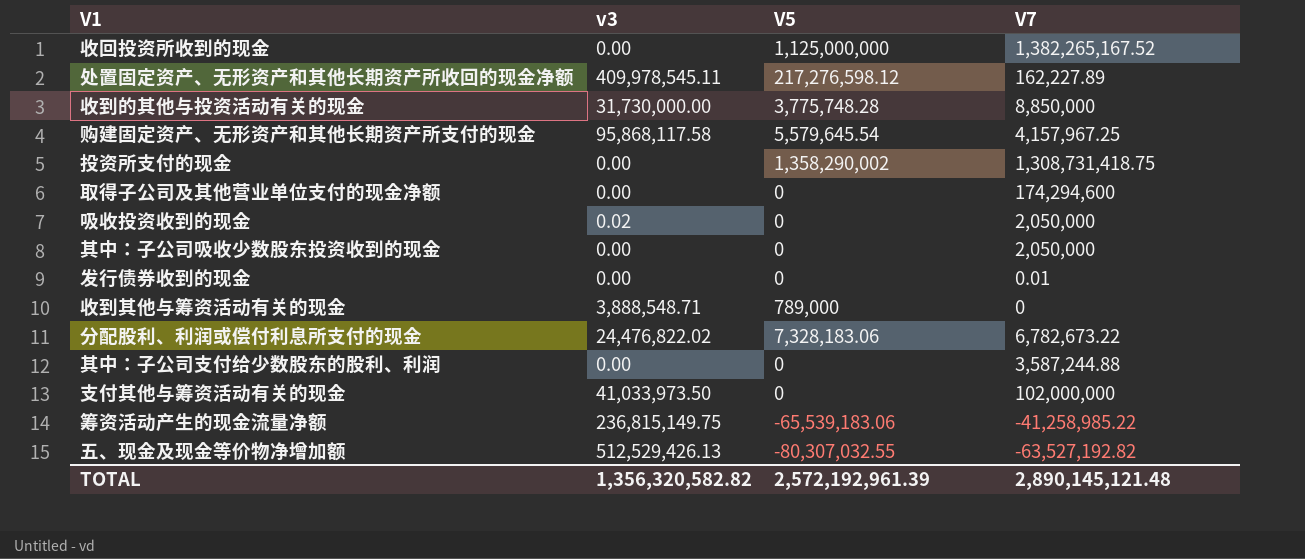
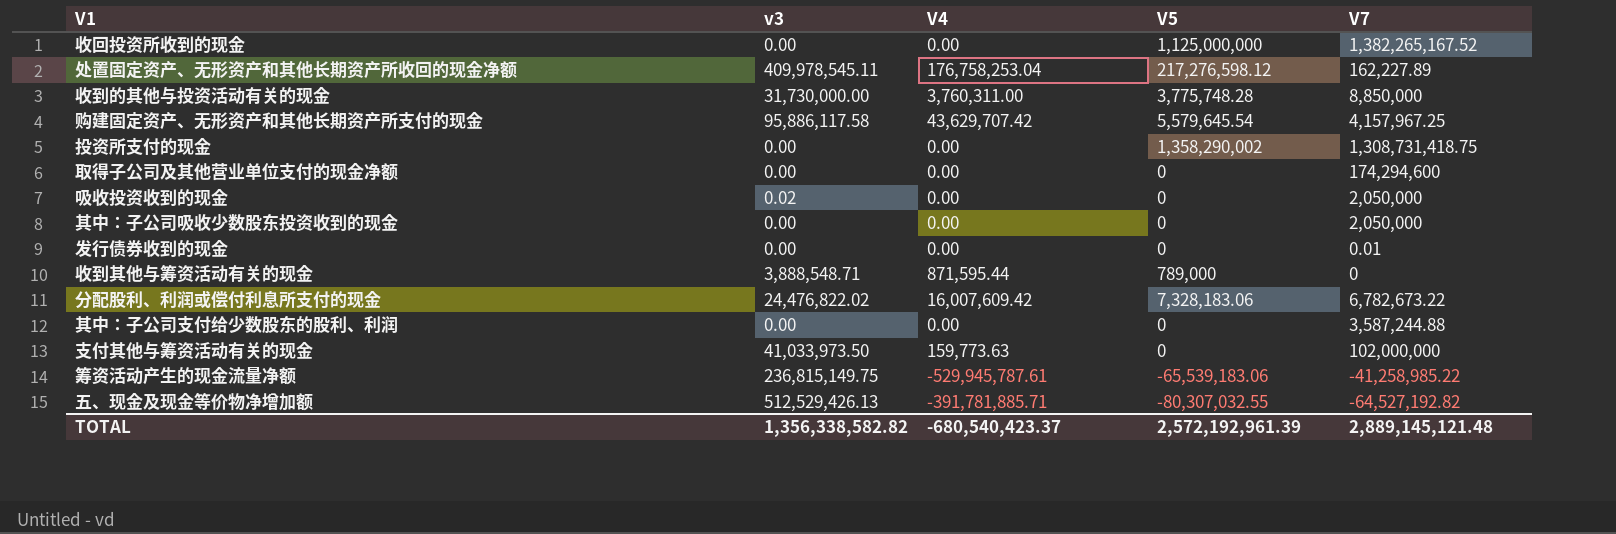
column V4 | position: none -> 3
购建固定资产、无形资产和其他长期资产所支付的现金 | v3: 95,868,117.58 -> 95,886,117.58
五、现金及现金等价物净增加额 | V7: -63,527,192.82 -> -64,527,192.82
TOTAL | v3: 1,356,320,582.82 -> 1,356,338,582.82
TOTAL | V7: 2,890,145,121.48 -> 2,889,145,121.48

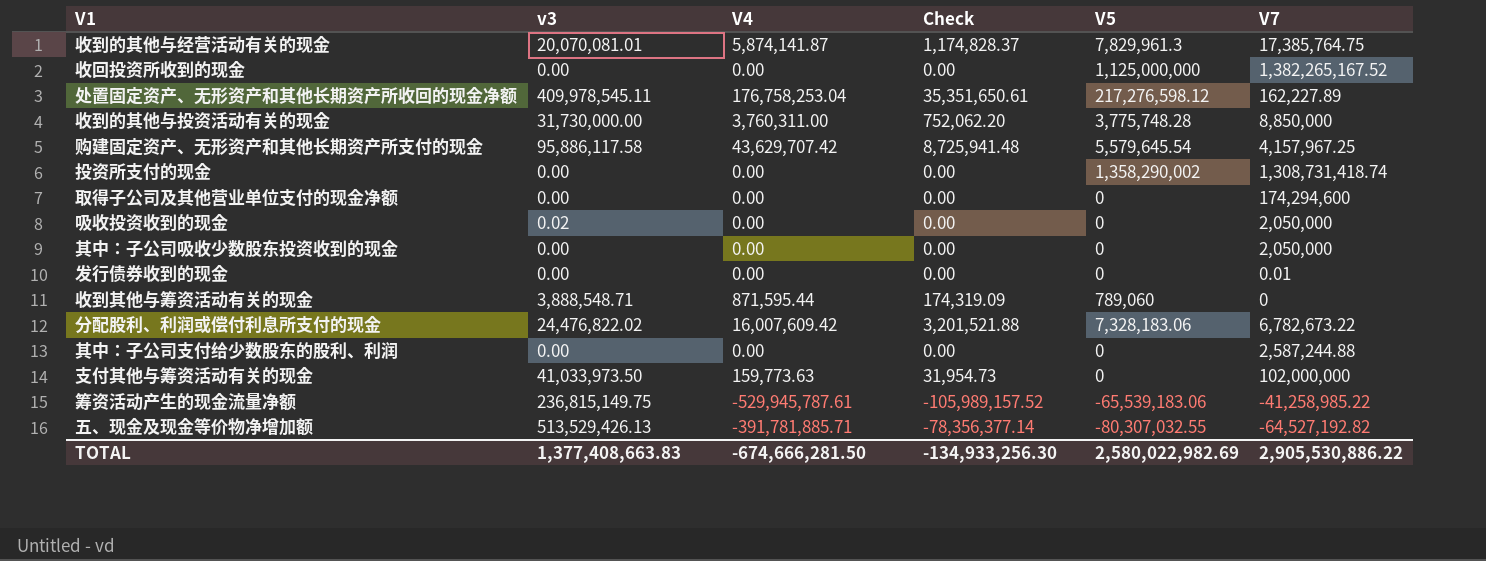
column Check | formula: none -> [V4] * 0.2
row 收到的其他与经营活动有关的现金: none -> 20,070,081.01 | 5,874,141.87 | 1,174,828.37 | 7,829,961.3 | 17,385,764.75
投资所支付的现金 | V7: 1,308,731,418.75 -> 1,308,731,418.74
收到其他与筹资活动有关的现金 | V5: 789,000 -> 789,060
其中：子公司支付给少数股东的股利、利润 | V7: 3,587,244.88 -> 2,587,244.88
五、现金及现金等价物净增加额 | v3: 512,529,426.13 -> 513,529,426.13
TOTAL | v3: 1,356,338,582.82 -> 1,377,408,663.83
TOTAL | V4: -680,540,423.37 -> -674,666,281.50
TOTAL | V5: 2,572,192,961.39 -> 2,580,022,982.69
TOTAL | V7: 2,889,145,121.48 -> 2,905,530,886.22

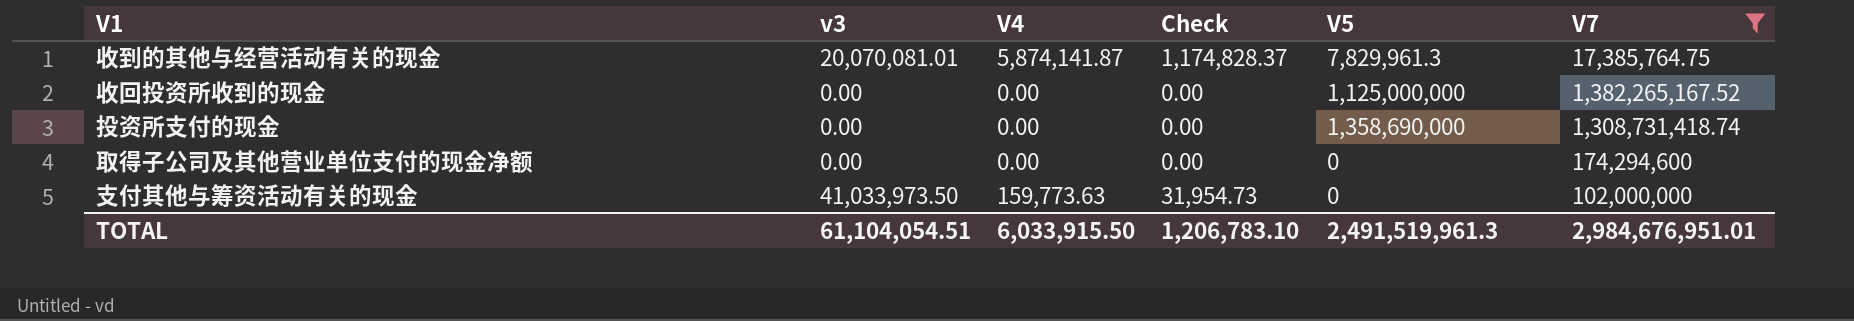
filter: none -> V7 >= 17,385,764.75
投资所支付的现金 | V5: 1,358,290,002 -> 1,358,690,000
TOTAL | v3: 1,377,408,663.83 -> 61,104,054.51
TOTAL | V4: -674,666,281.50 -> 6,033,915.50
TOTAL | Check: -134,933,256.30 -> 1,206,783.10
TOTAL | V5: 2,580,022,982.69 -> 2,491,519,961.3
TOTAL | V7: 2,905,530,886.22 -> 2,984,676,951.01

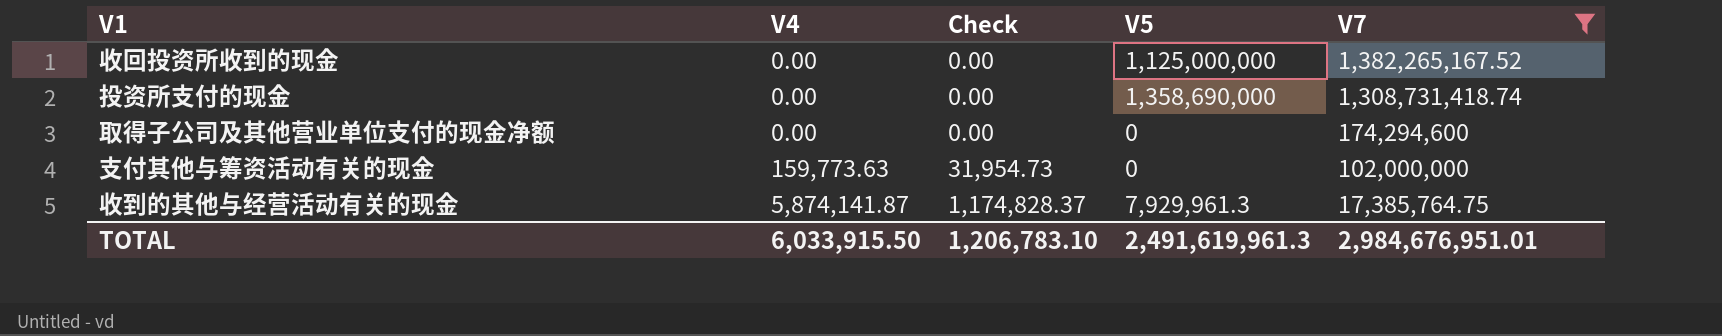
row order: none -> V4 ascending
column v3 | position: 2 -> none
收到的其他与经营活动有关的现金 | V5: 7,829,961.3 -> 7,929,961.3
TOTAL | V5: 2,491,519,961.3 -> 2,491,619,961.3

